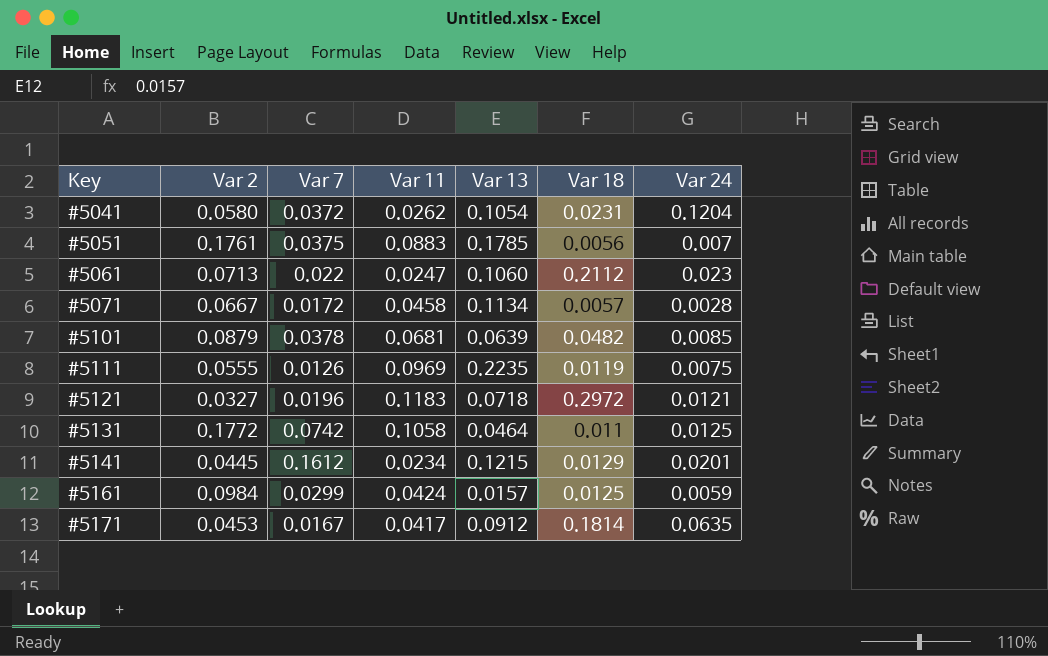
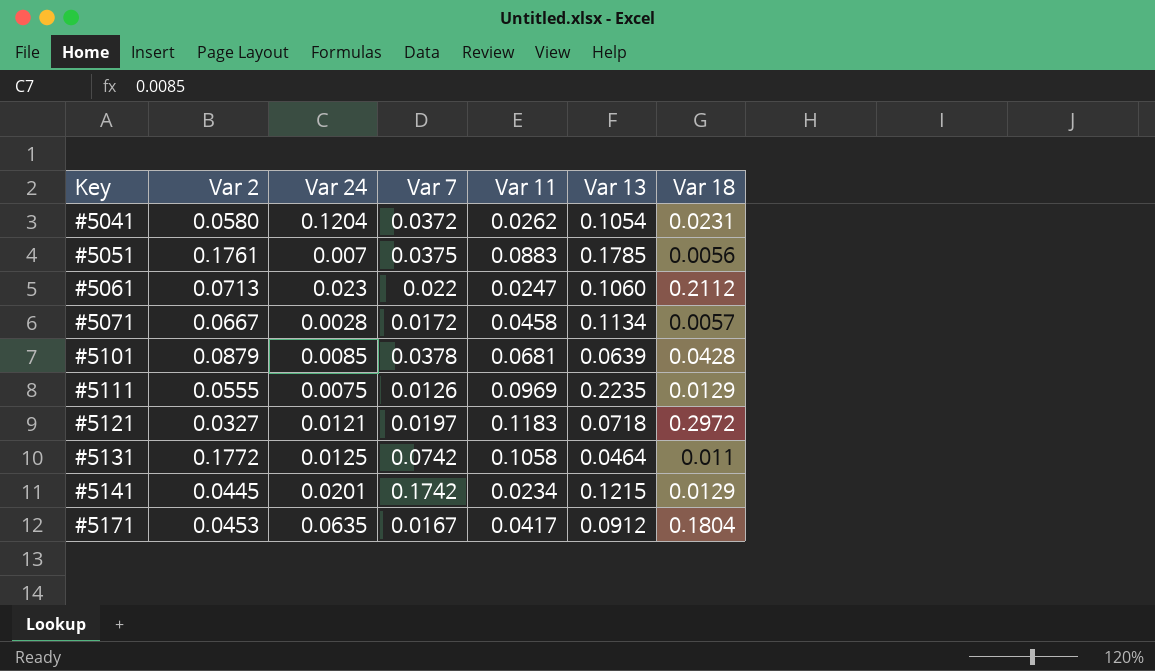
column Var 24 | position: 7 -> 3
row #5161: 0.0984 | 0.0299 | 0.0424 | 0.0157 | 0.0125 | 0.0059 -> none
#5101 | Var 18: 0.0482 -> 0.0428
#5111 | Var 18: 0.0119 -> 0.0129
#5121 | Var 7: 0.0196 -> 0.0197
#5141 | Var 7: 0.1612 -> 0.1742
#5171 | Var 18: 0.1814 -> 0.1804

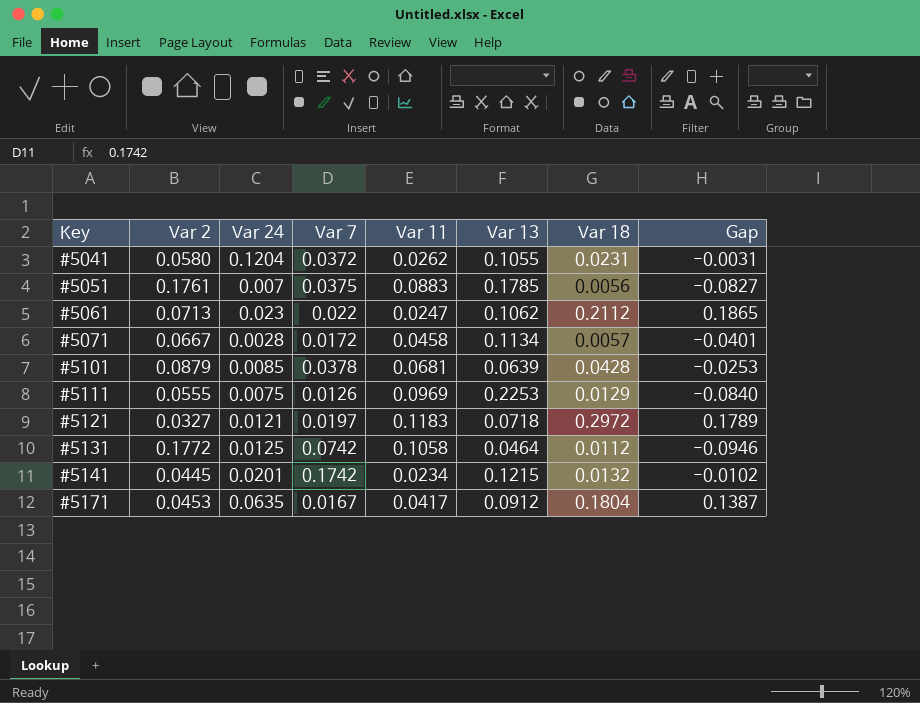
column Gap | formula: none -> [Var 18] - [Var 11]
#5041 | Var 13: 0.1054 -> 0.1055
#5061 | Var 13: 0.1060 -> 0.1062
#5111 | Var 13: 0.2235 -> 0.2253
#5131 | Var 18: 0.011 -> 0.0112
#5141 | Var 18: 0.0129 -> 0.0132

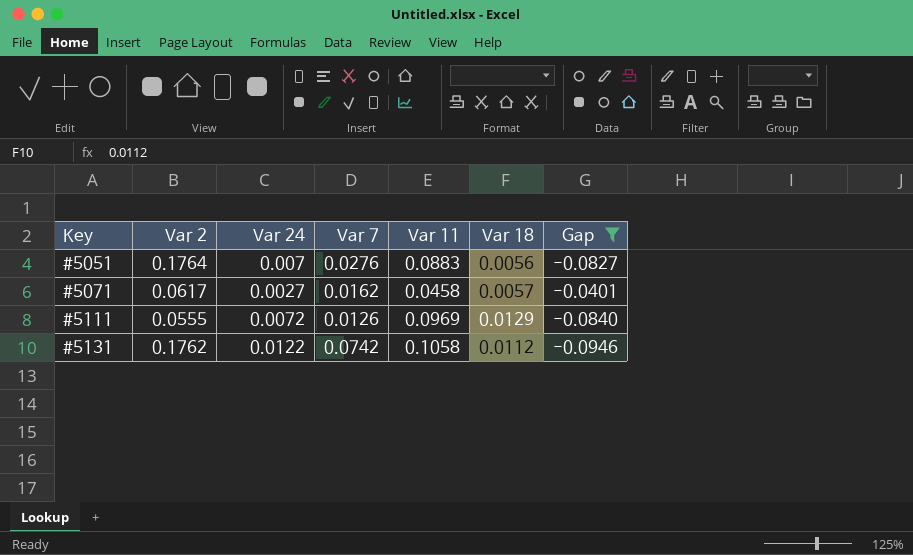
filter: none -> Gap <= -0.0401
column Var 13 | position: 6 -> none
#5051 | Var 2: 0.1761 -> 0.1764
#5051 | Var 7: 0.0375 -> 0.0276
#5071 | Var 2: 0.0667 -> 0.0617
#5071 | Var 24: 0.0028 -> 0.0027
#5071 | Var 7: 0.0172 -> 0.0162
#5111 | Var 24: 0.0075 -> 0.0072
#5131 | Var 2: 0.1772 -> 0.1762
#5131 | Var 24: 0.0125 -> 0.0122

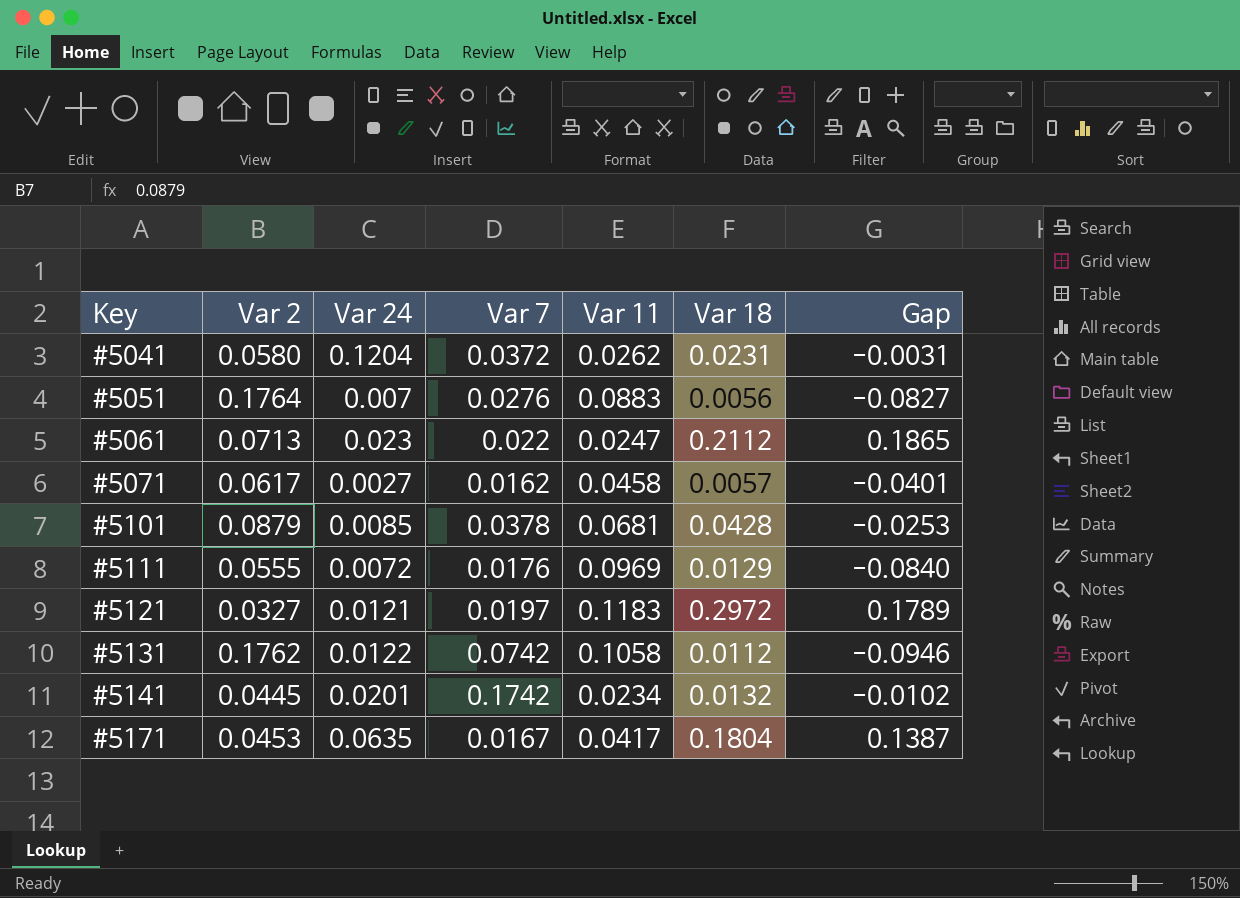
filter: Gap <= -0.0401 -> none
#5111 | Var 7: 0.0126 -> 0.0176

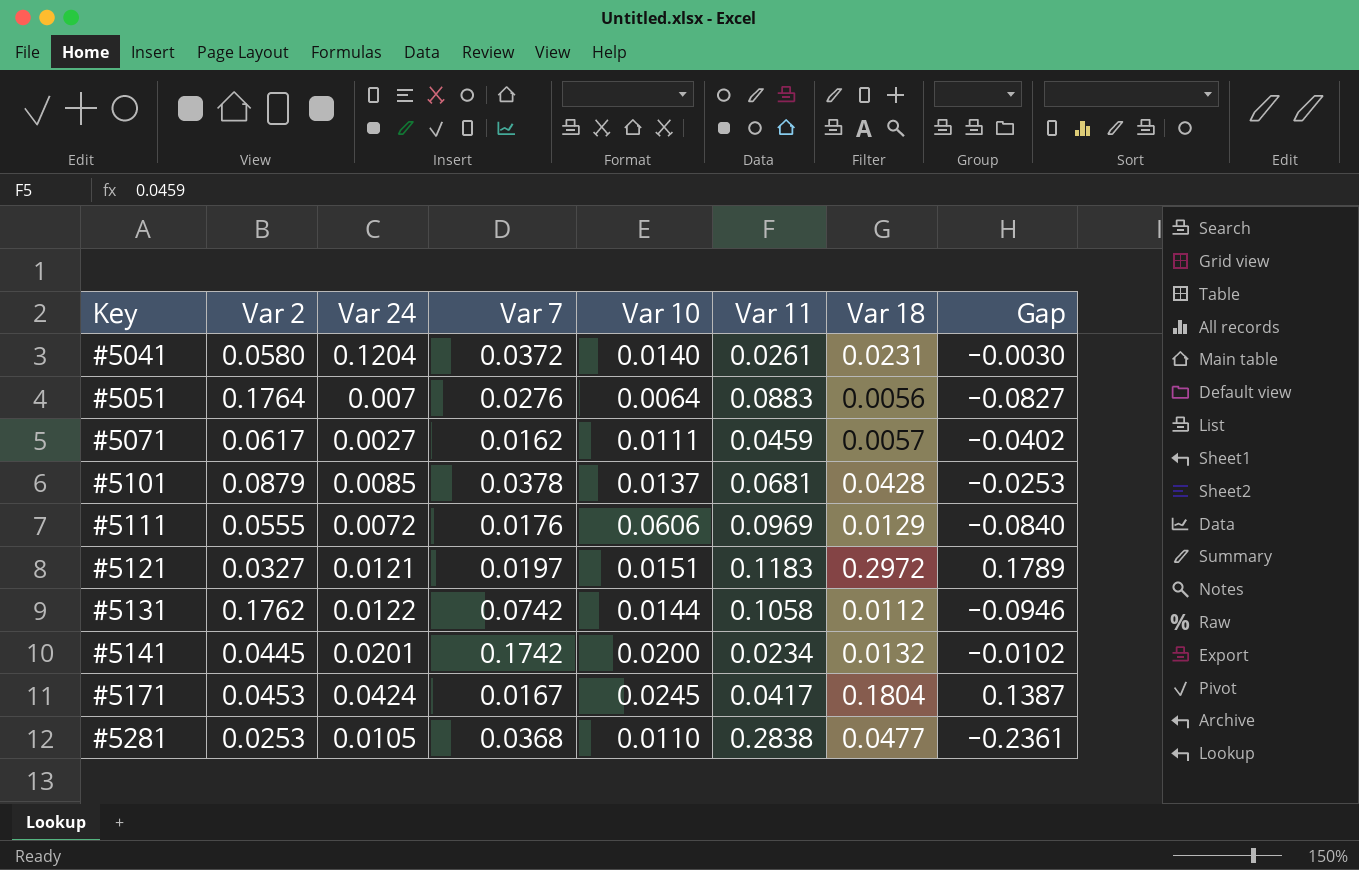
column Var 10 | position: none -> 5
row #5061: 0.0713 | 0.023 | 0.022 | 0.0247 | 0.2112 | 0.1865 -> none
#5041 | Var 11: 0.0262 -> 0.0261
#5041 | Gap: -0.0031 -> -0.0030
#5071 | Var 11: 0.0458 -> 0.0459
#5071 | Gap: -0.0401 -> -0.0402
#5171 | Var 24: 0.0635 -> 0.0424
row #5281: none -> 0.0253 | 0.0105 | 0.0368 | 0.0110 | 0.2838 | 0.0477 | -0.2361

